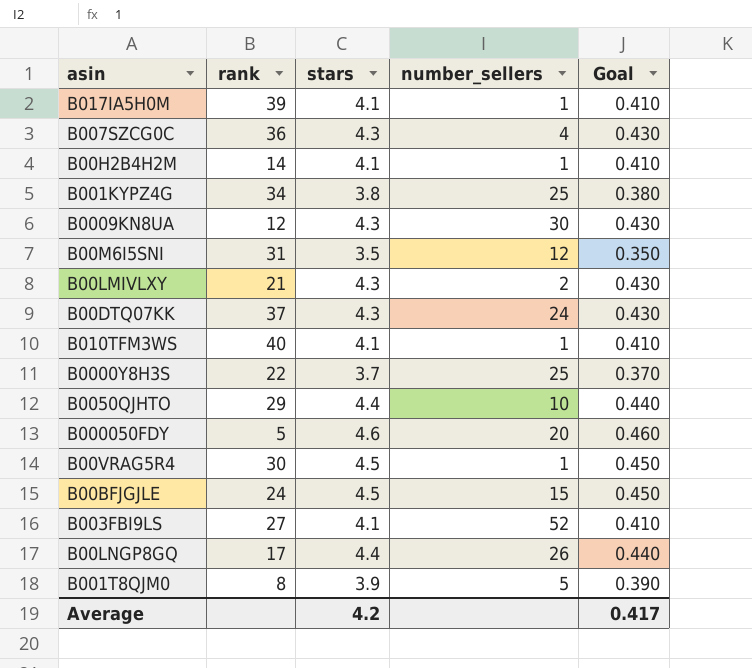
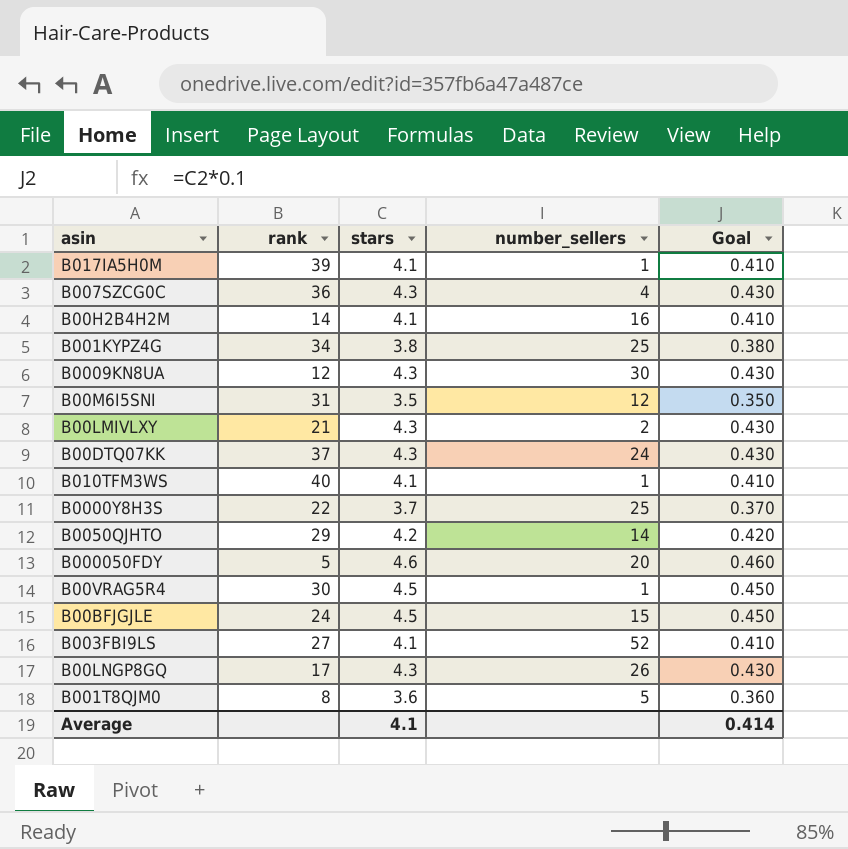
B00H2B4H2M | number_sellers: 1 -> 16
B0050QJHTO | stars: 4.4 -> 4.2
B0050QJHTO | number_sellers: 10 -> 14
B0050QJHTO | Goal: 0.440 -> 0.420
B00LNGP8GQ | stars: 4.4 -> 4.3
B00LNGP8GQ | Goal: 0.440 -> 0.430
B001T8QJM0 | stars: 3.9 -> 3.6
B001T8QJM0 | Goal: 0.390 -> 0.360
Average | stars: 4.2 -> 4.1
Average | Goal: 0.417 -> 0.414

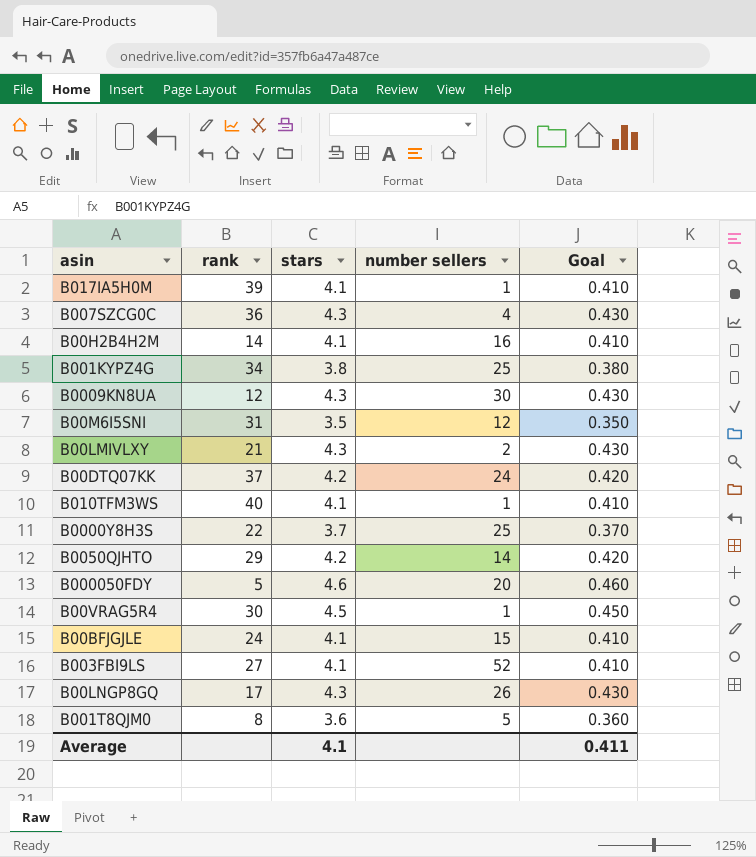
column name: number_sellers -> number sellers
B00DTQ07KK | stars: 4.3 -> 4.2
B00DTQ07KK | Goal: 0.430 -> 0.420
B00BFJGJLE | stars: 4.5 -> 4.1
B00BFJGJLE | Goal: 0.450 -> 0.410
Average | Goal: 0.414 -> 0.411

